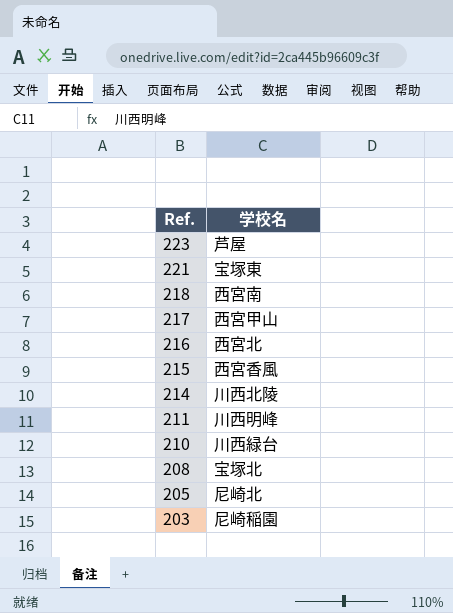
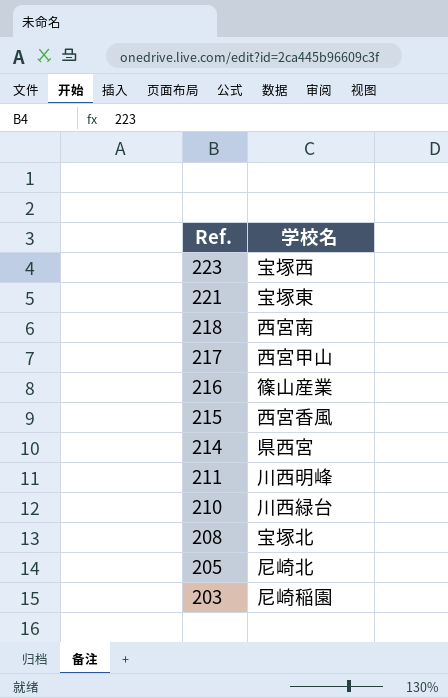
223 | 学校名: 芦屋 -> 宝塚西
216 | 学校名: 西宮北 -> 篠山産業
214 | 学校名: 川西北陵 -> 県西宮

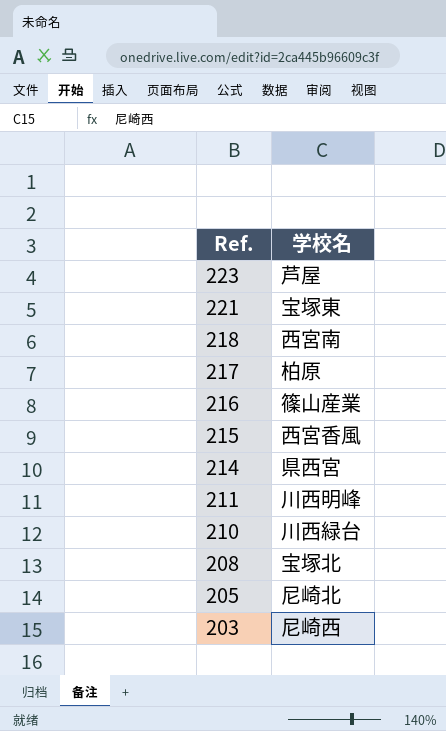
223 | 学校名: 宝塚西 -> 芦屋
217 | 学校名: 西宮甲山 -> 柏原
203 | 学校名: 尼崎稲園 -> 尼崎西

